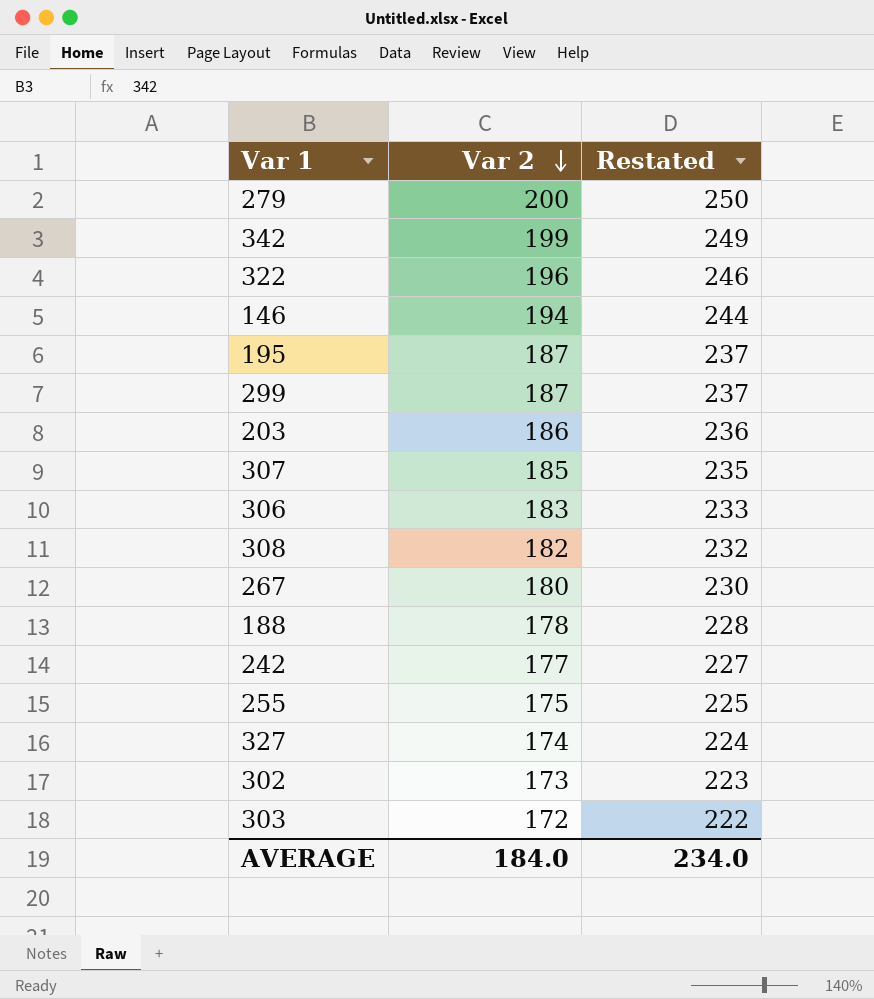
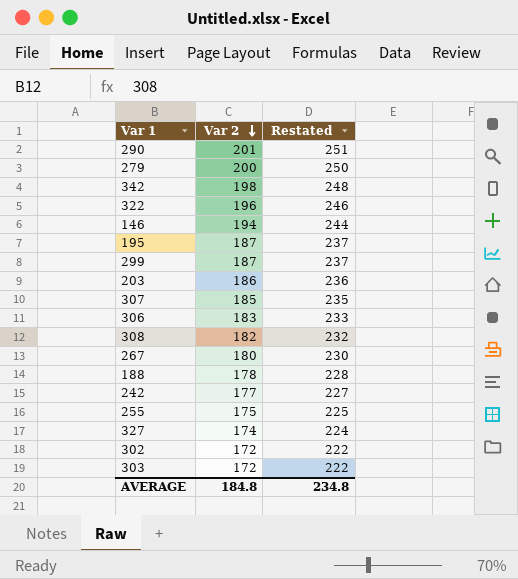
row 290: none -> 201 | 251
342 | Var 2: 199 -> 198
342 | Restated: 249 -> 248
302 | Var 2: 173 -> 172
302 | Restated: 223 -> 222
AVERAGE | Var 2: 184.0 -> 184.8
AVERAGE | Restated: 234.0 -> 234.8

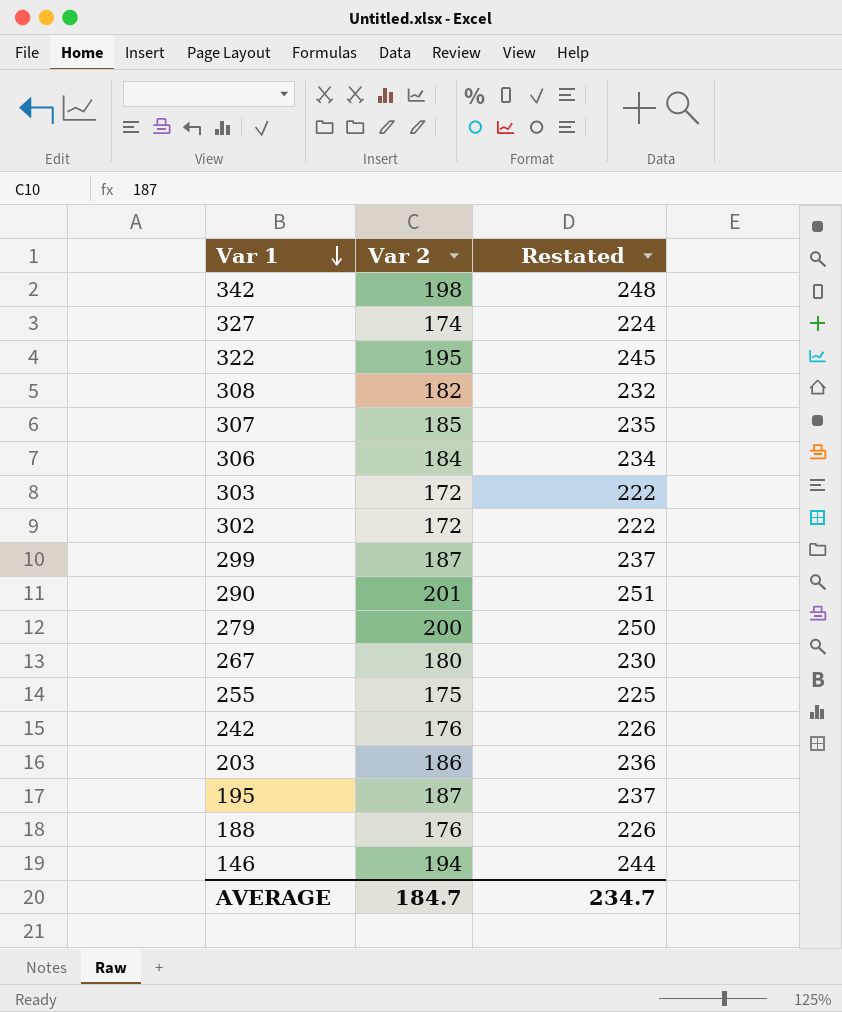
row order: Var 2 descending -> Var 1 descending
322 | Var 2: 196 -> 195
322 | Restated: 246 -> 245
306 | Var 2: 183 -> 184
306 | Restated: 233 -> 234
242 | Var 2: 177 -> 176
242 | Restated: 227 -> 226
188 | Var 2: 178 -> 176
188 | Restated: 228 -> 226
AVERAGE | Var 2: 184.8 -> 184.7
AVERAGE | Restated: 234.8 -> 234.7

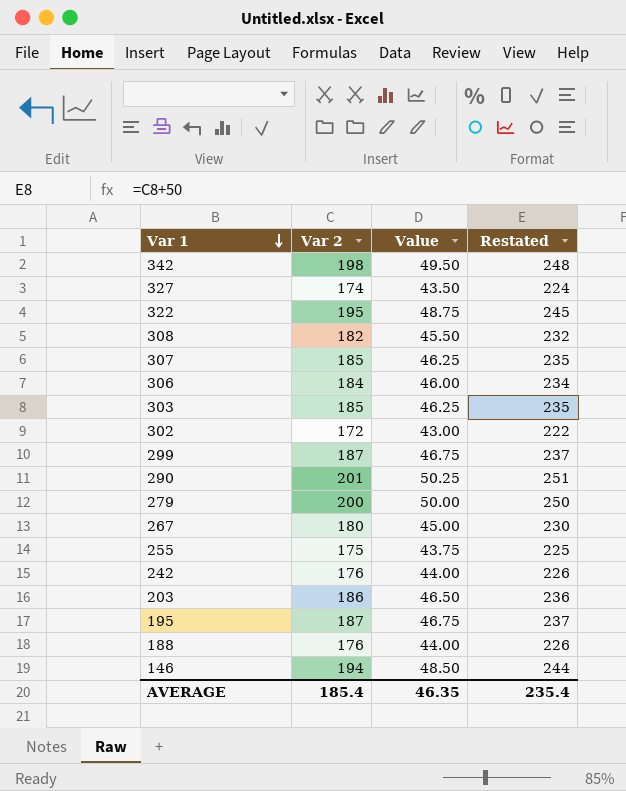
column Value | formula: none -> [Var 2] * 0.25
303 | Var 2: 172 -> 185
303 | Restated: 222 -> 235
AVERAGE | Var 2: 184.7 -> 185.4
AVERAGE | Restated: 234.7 -> 235.4

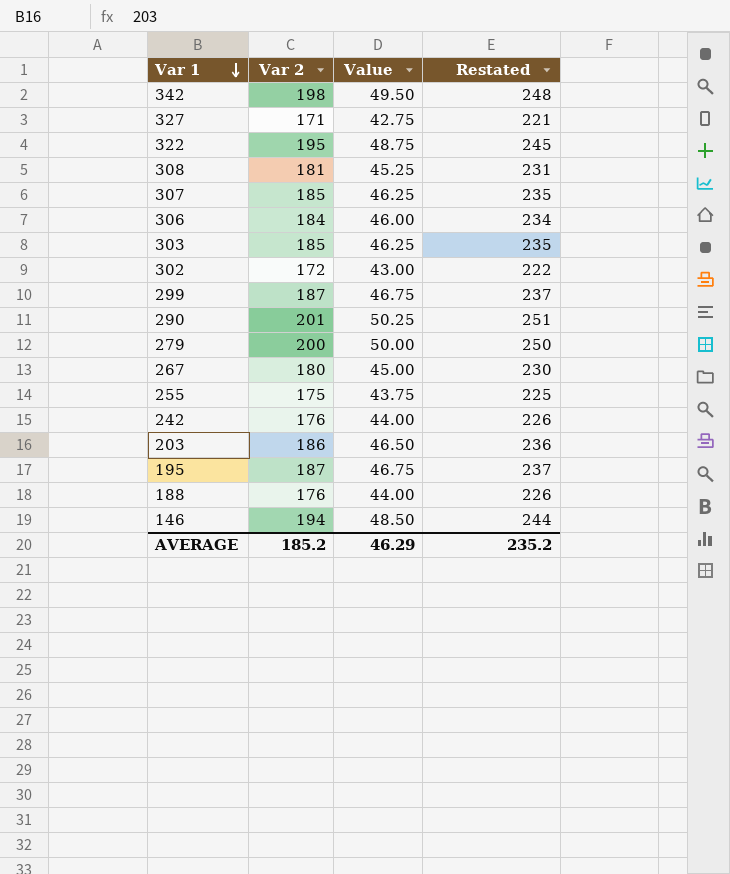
327 | Var 2: 174 -> 171
327 | Value: 43.50 -> 42.75
327 | Restated: 224 -> 221
308 | Var 2: 182 -> 181
308 | Value: 45.50 -> 45.25
308 | Restated: 232 -> 231
AVERAGE | Var 2: 185.4 -> 185.2
AVERAGE | Value: 46.35 -> 46.29
AVERAGE | Restated: 235.4 -> 235.2

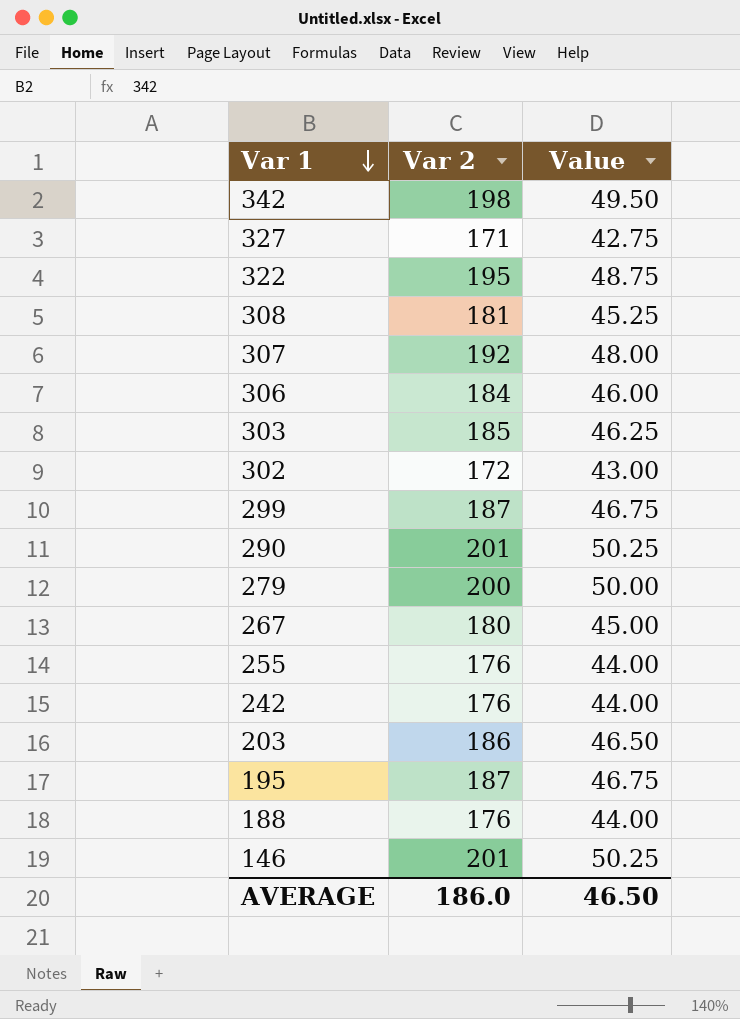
column Restated | formula: [Var 2] + 50 -> none
307 | Var 2: 185 -> 192
307 | Value: 46.25 -> 48.00
255 | Var 2: 175 -> 176
255 | Value: 43.75 -> 44.00
146 | Var 2: 194 -> 201
146 | Value: 48.50 -> 50.25
AVERAGE | Var 2: 185.2 -> 186.0
AVERAGE | Value: 46.29 -> 46.50

